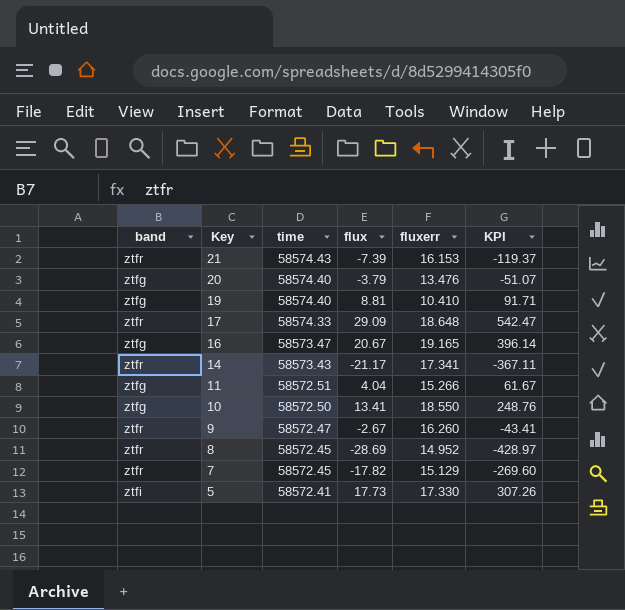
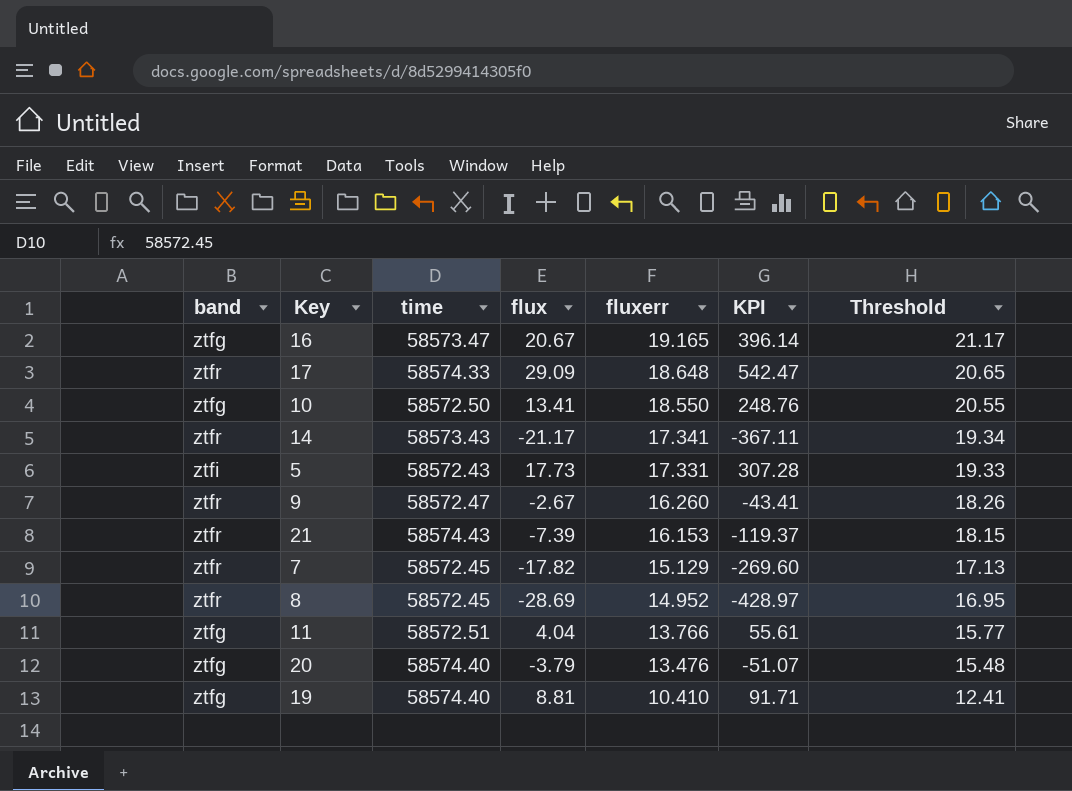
row order: Key descending -> fluxerr descending
column Threshold | formula: none -> [fluxerr] + 2
5 | time: 58572.41 -> 58572.43
5 | fluxerr: 17.330 -> 17.331
5 | KPI: 307.26 -> 307.28
11 | fluxerr: 15.266 -> 13.766
11 | KPI: 61.67 -> 55.61

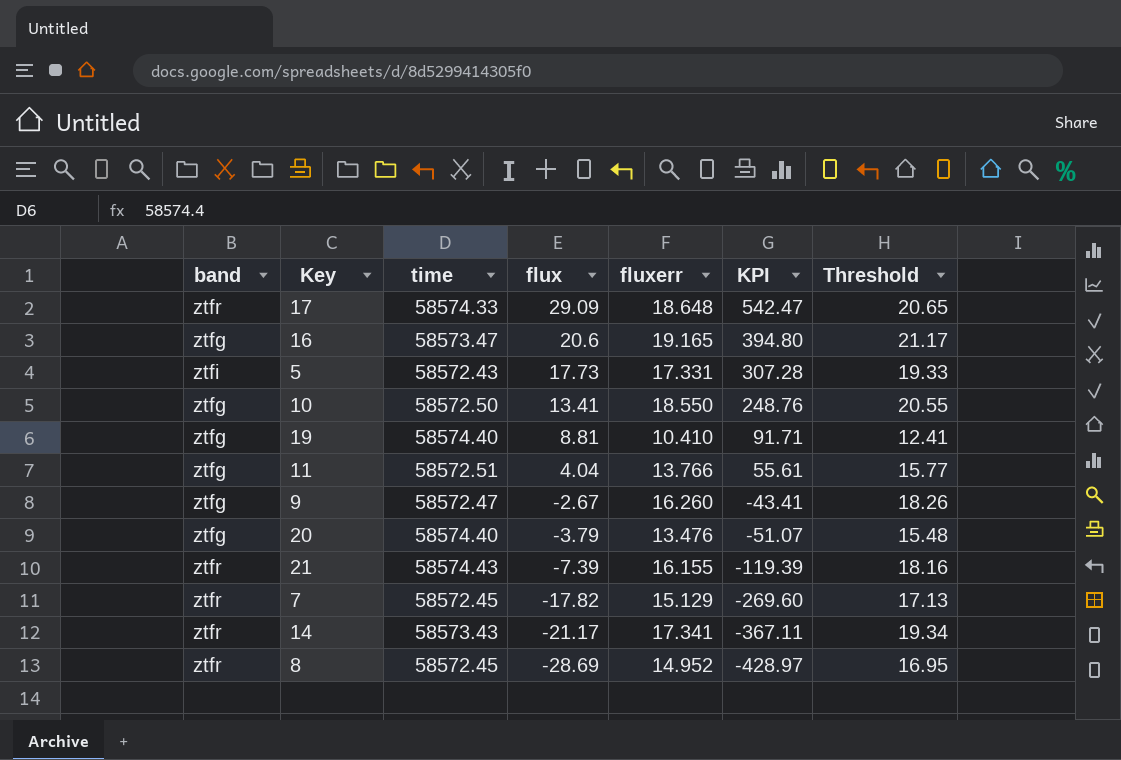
row order: fluxerr descending -> flux descending
16 | flux: 20.67 -> 20.6
16 | KPI: 396.14 -> 394.80
9 | band: ztfr -> ztfg
21 | fluxerr: 16.153 -> 16.155
21 | KPI: -119.37 -> -119.39
21 | Threshold: 18.15 -> 18.16

